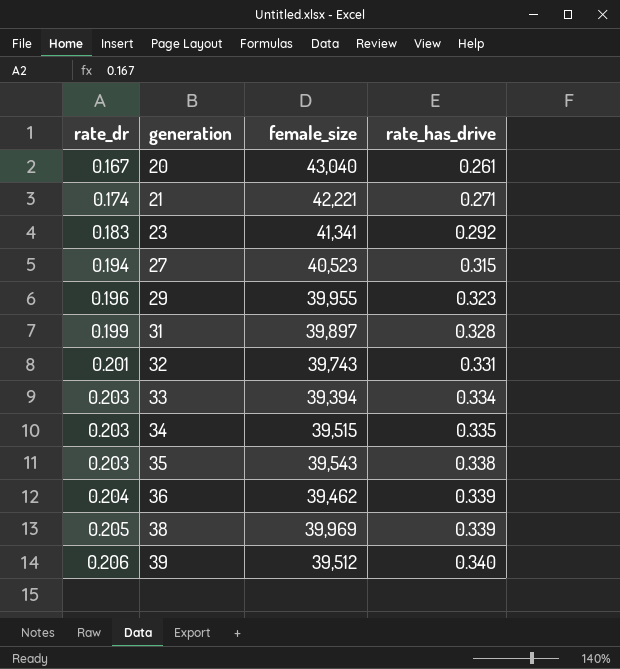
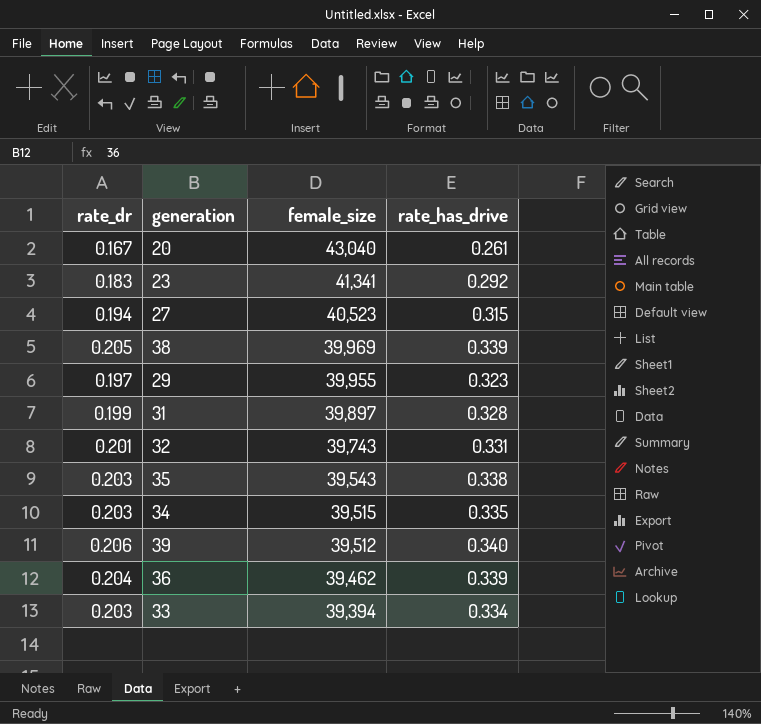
row order: rate_dr ascending -> female_size descending
row 21: 0.174 | 42,221 | 0.271 -> none
29 | rate_dr: 0.196 -> 0.197

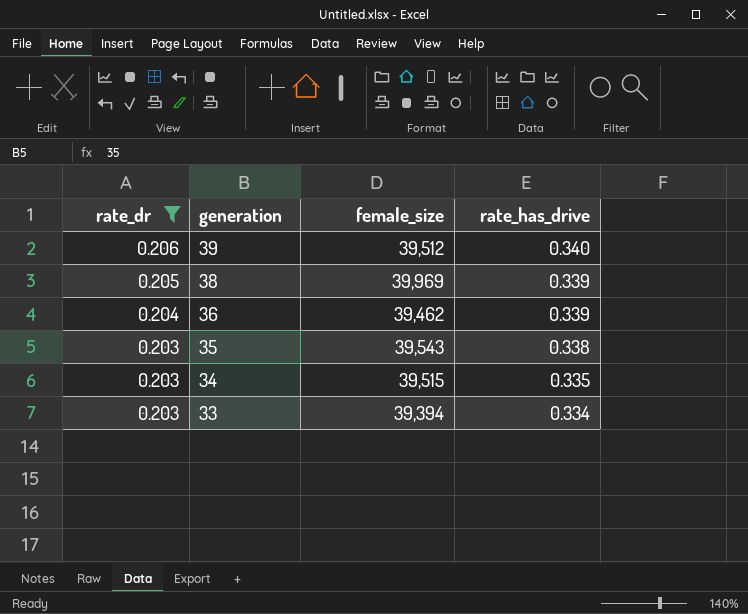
filter: none -> rate_dr >= 0.203
row order: female_size descending -> rate_dr descending

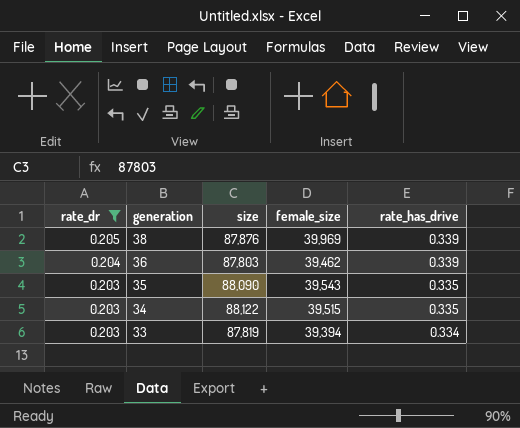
column size | position: none -> 3
row 39: 0.206 | 39,512 | 0.340 -> none
35 | rate_has_drive: 0.338 -> 0.335

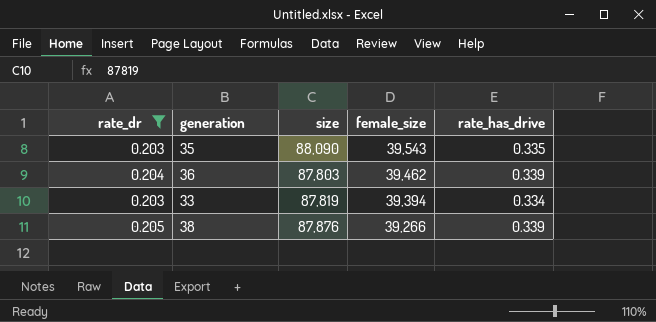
row order: rate_dr descending -> female_size descending
row 34: 0.203 | 88,122 | 39,515 | 0.335 -> none
38 | female_size: 39,969 -> 39,266

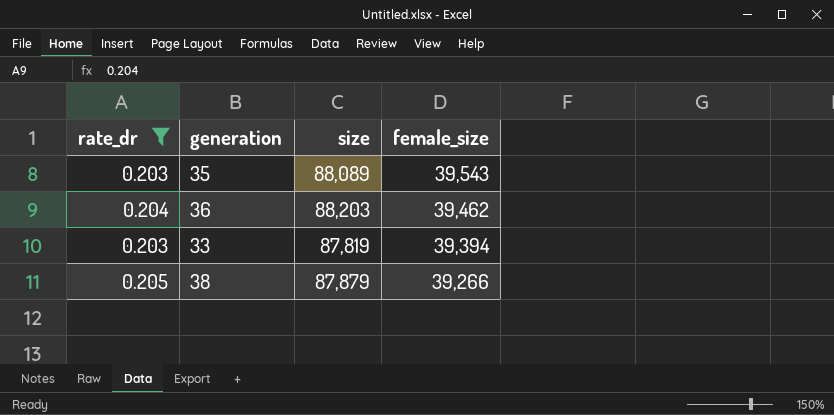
column rate_has_drive | position: 5 -> none
35 | size: 88,090 -> 88,089
36 | size: 87,803 -> 88,203
38 | size: 87,876 -> 87,879

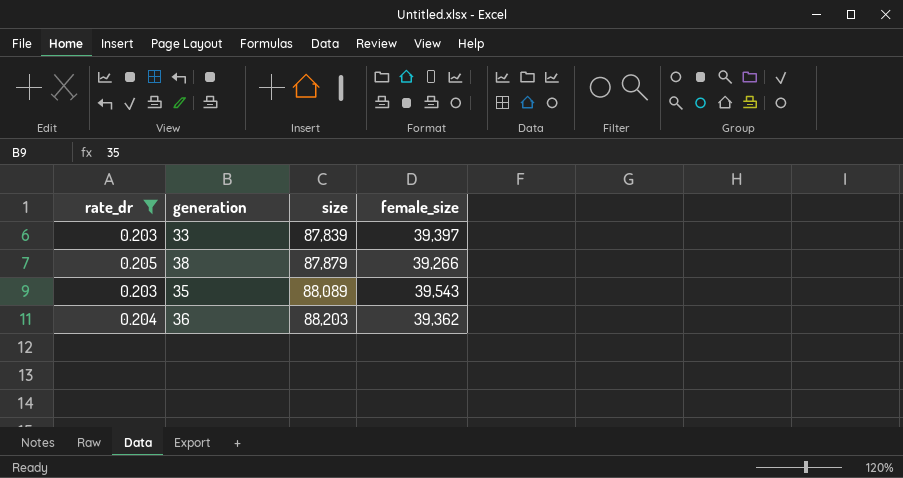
row order: female_size descending -> size ascending
33 | size: 87,819 -> 87,839
33 | female_size: 39,394 -> 39,397
36 | female_size: 39,462 -> 39,362

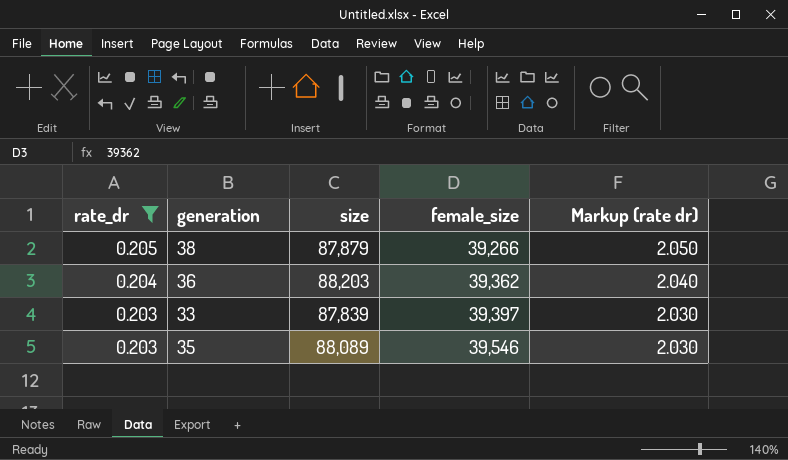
row order: size ascending -> rate_dr descending
column Markup (rate dr) | formula: none -> [rate_dr] * 10
35 | female_size: 39,543 -> 39,546

